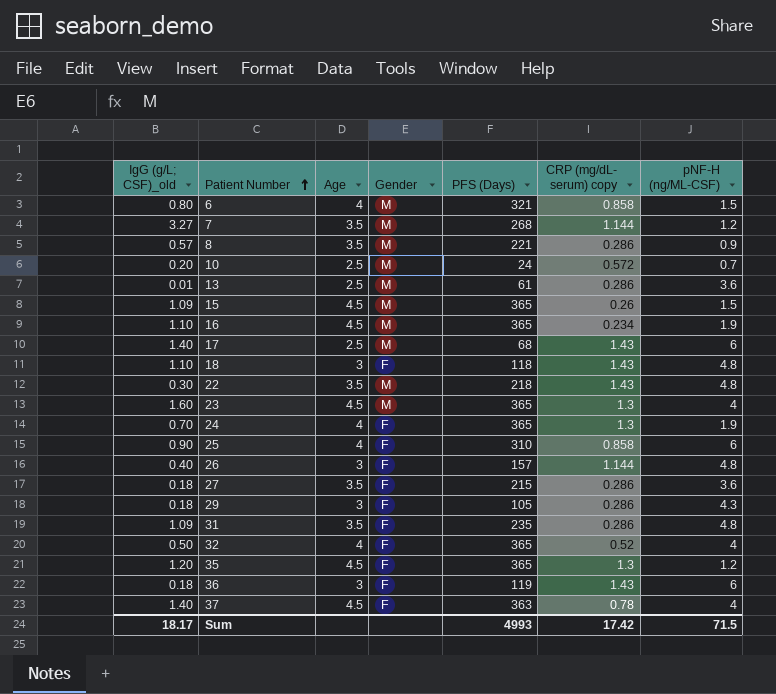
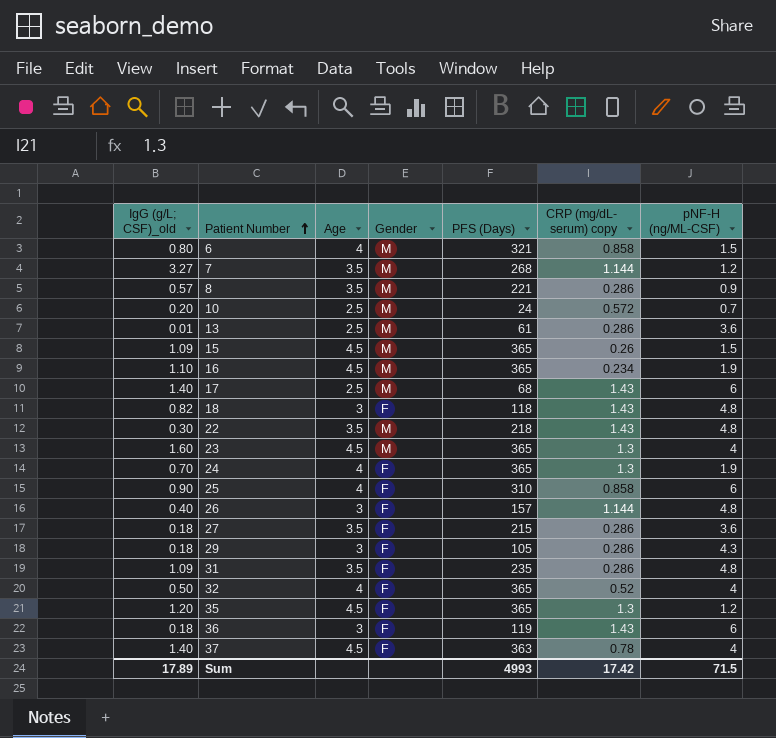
18 | IgG (g/L; CSF)_old: 1.10 -> 0.82
Sum | IgG (g/L; CSF)_old: 18.17 -> 17.89

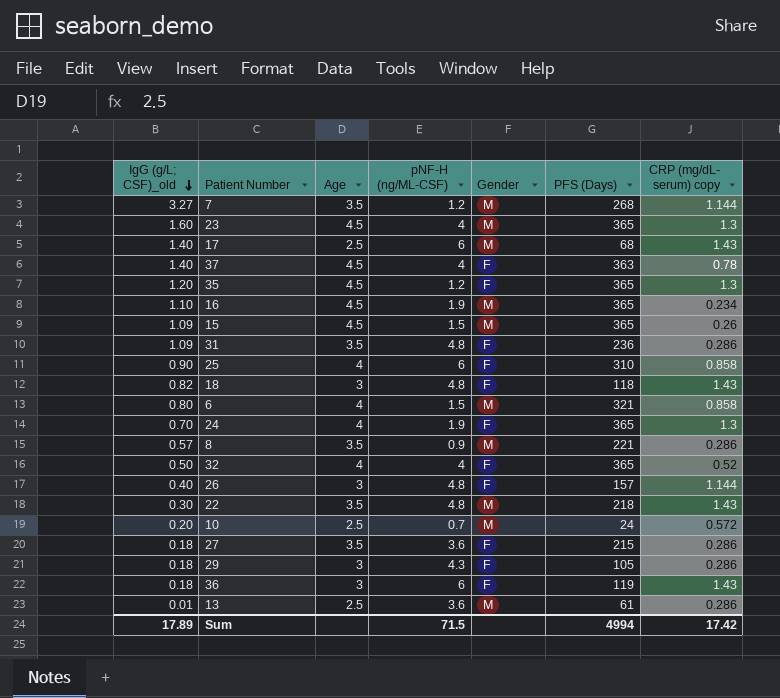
row order: Patient Number ascending -> IgG (g/L; CSF)_old descending
column pNF-H (ng/ML-CSF) | position: 7 -> 4
31 | PFS (Days): 235 -> 236
Sum | PFS (Days): 4993 -> 4994

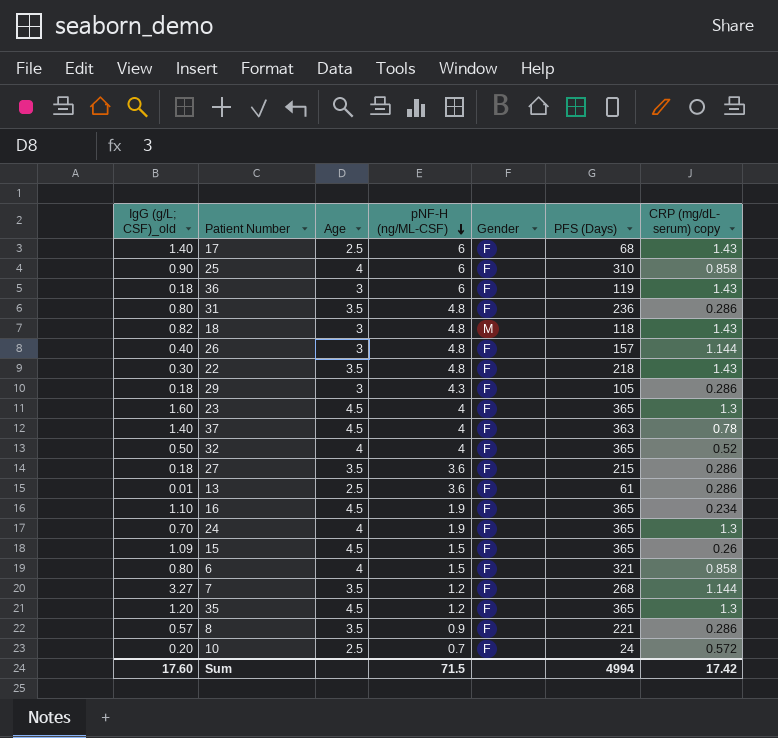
row order: IgG (g/L; CSF)_old descending -> pNF-H (ng/ML-CSF) descending
17 | Gender: M -> F
31 | IgG (g/L; CSF)_old: 1.09 -> 0.80
18 | Gender: F -> M
22 | Gender: M -> F
23 | Gender: M -> F
13 | Gender: M -> F
16 | Gender: M -> F
15 | Gender: M -> F
6 | Gender: M -> F
7 | Gender: M -> F
8 | Gender: M -> F
10 | Gender: M -> F
Sum | IgG (g/L; CSF)_old: 17.89 -> 17.60

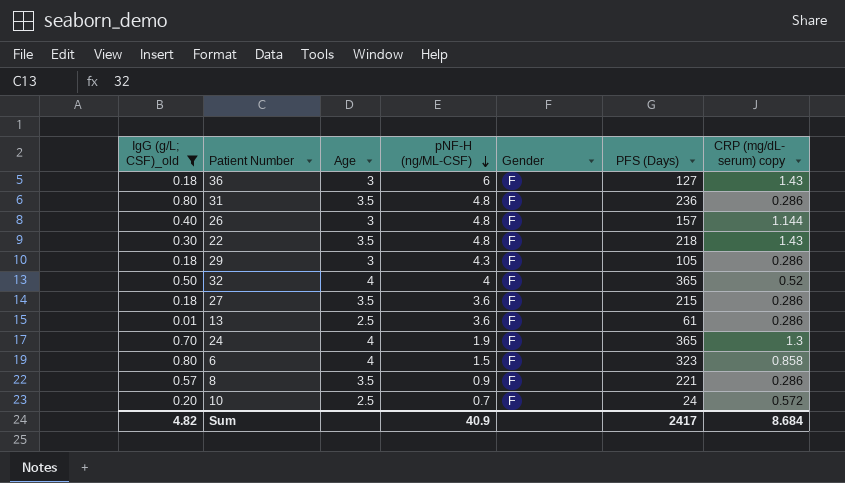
filter: none -> IgG (g/L; CSF)_old <= 0.80
36 | PFS (Days): 119 -> 127
6 | PFS (Days): 321 -> 323
Sum | IgG (g/L; CSF)_old: 17.60 -> 4.82
Sum | pNF-H (ng/ML-CSF): 71.5 -> 40.9
Sum | PFS (Days): 4994 -> 2417
Sum | CRP (mg/dL- serum) copy: 17.42 -> 8.684

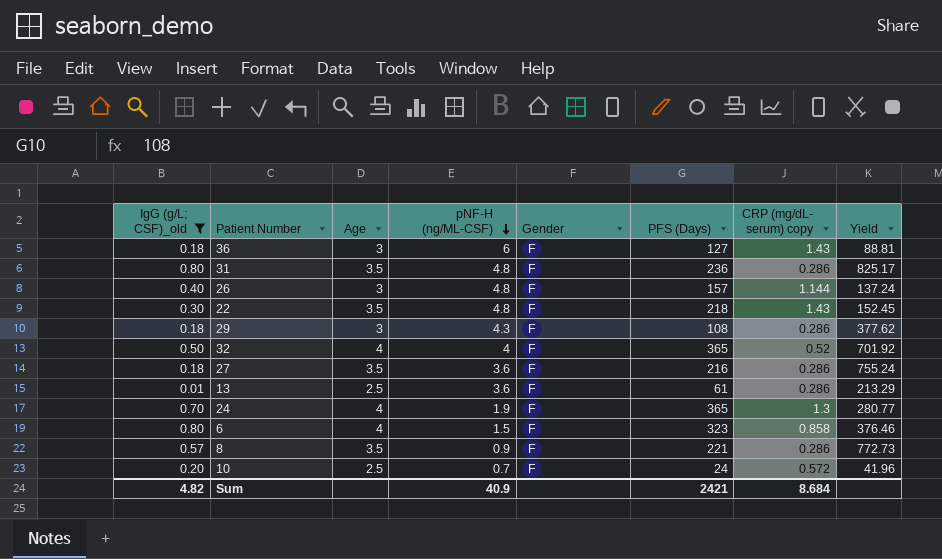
column Yield | formula: none -> [PFS (Days)] / [CRP (mg/dL- serum) copy]
29 | PFS (Days): 105 -> 108
27 | PFS (Days): 215 -> 216
Sum | PFS (Days): 2417 -> 2421

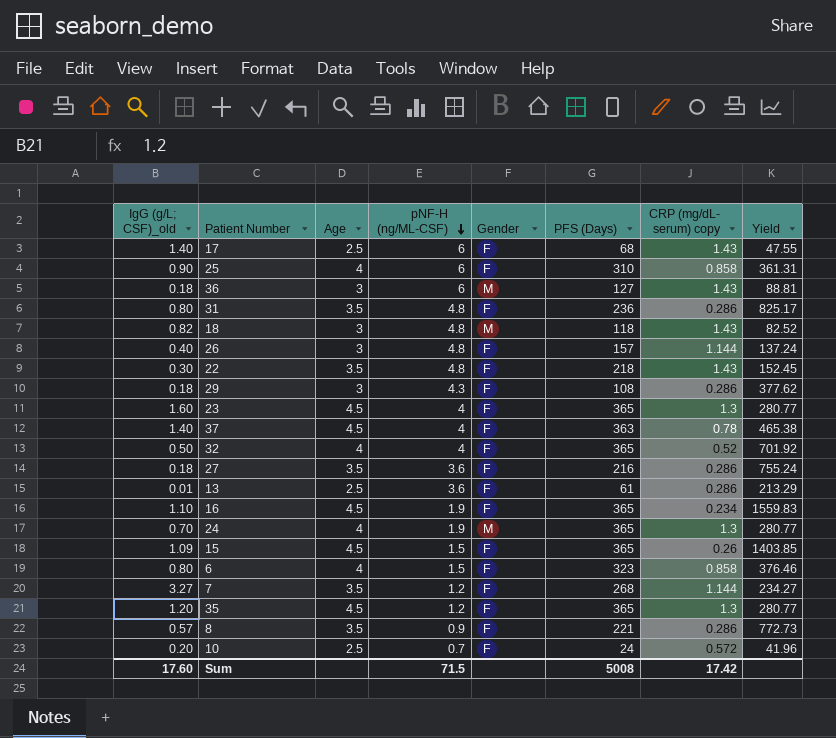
filter: IgG (g/L; CSF)_old <= 0.80 -> none
36 | Gender: F -> M
24 | Gender: F -> M
Sum | IgG (g/L; CSF)_old: 4.82 -> 17.60
Sum | pNF-H (ng/ML-CSF): 40.9 -> 71.5
Sum | PFS (Days): 2421 -> 5008
Sum | CRP (mg/dL- serum) copy: 8.684 -> 17.42

